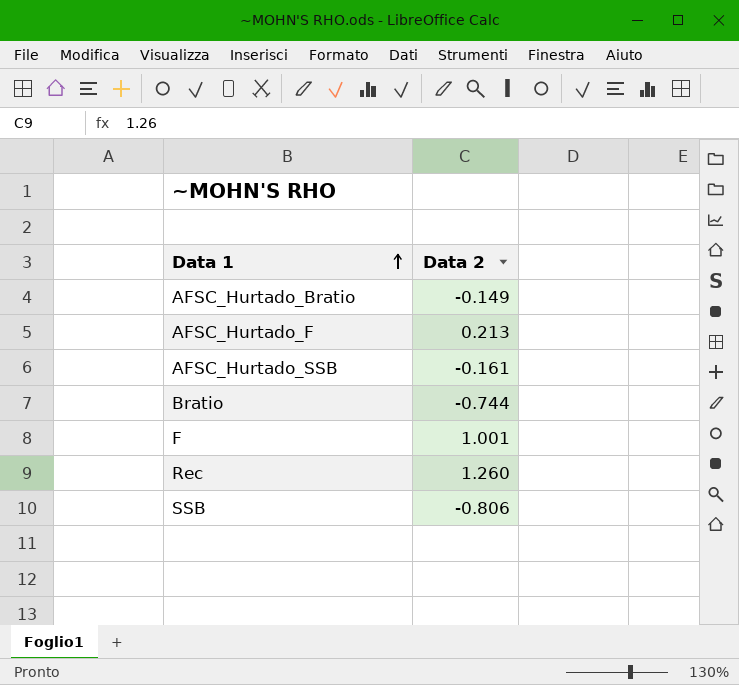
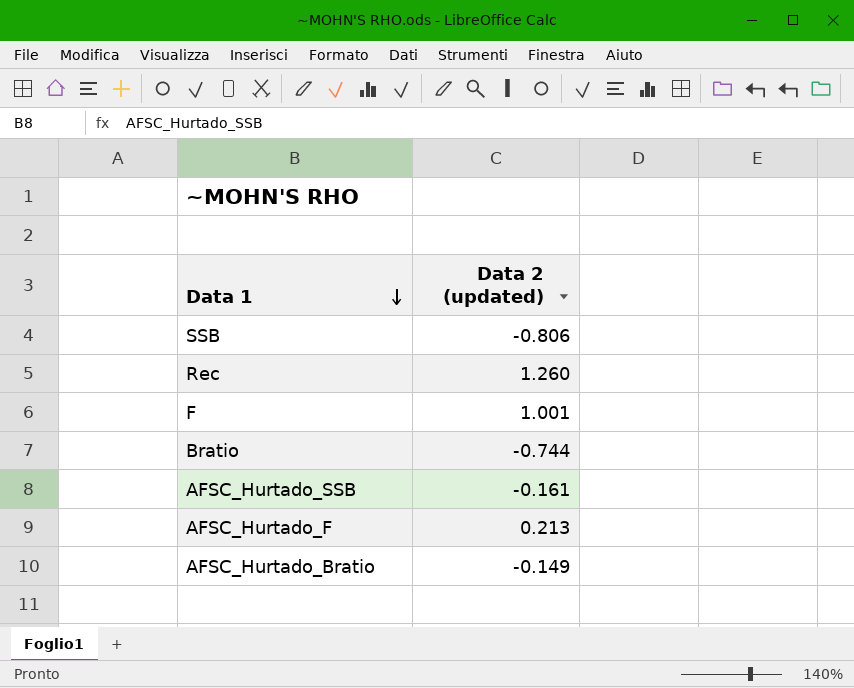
row order: Data 1 ascending -> Data 1 descending
column name: Data 2 -> Data 2 (updated)

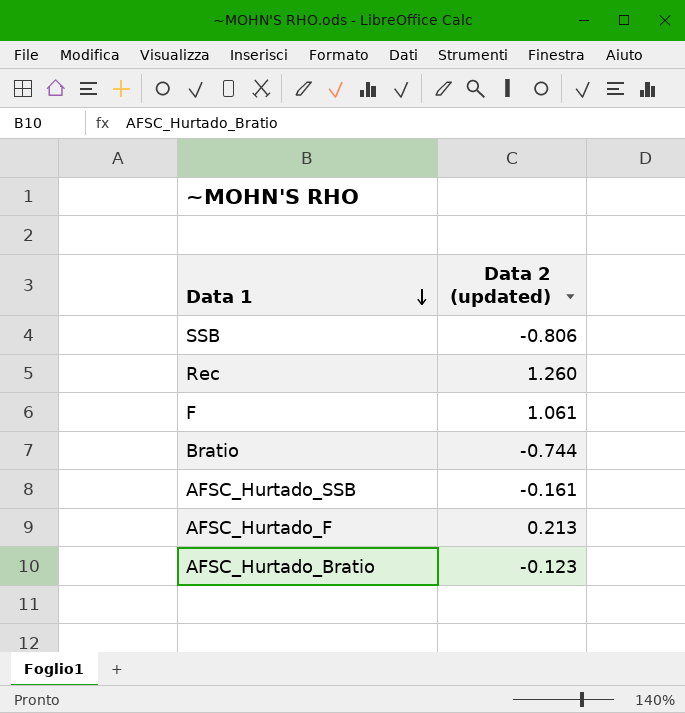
F | Data 2 (updated): 1.001 -> 1.061
AFSC_Hurtado_Bratio | Data 2 (updated): -0.149 -> -0.123

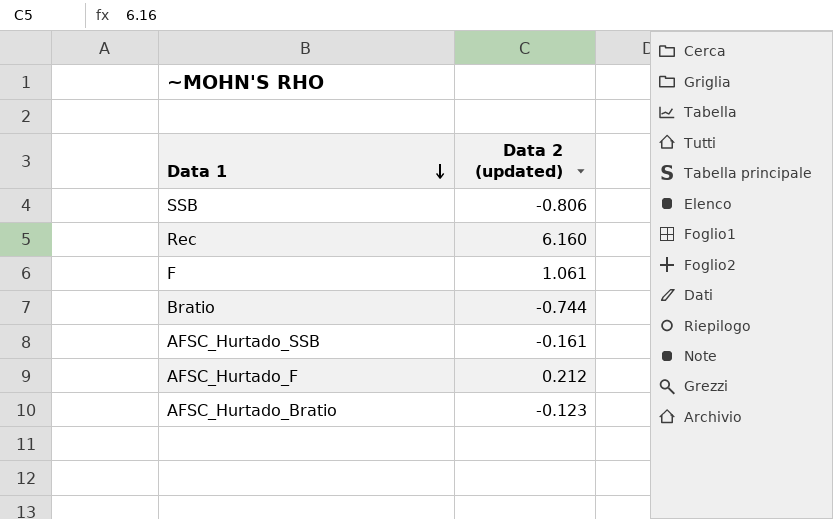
Rec | Data 2 (updated): 1.260 -> 6.160
AFSC_Hurtado_F | Data 2 (updated): 0.213 -> 0.212

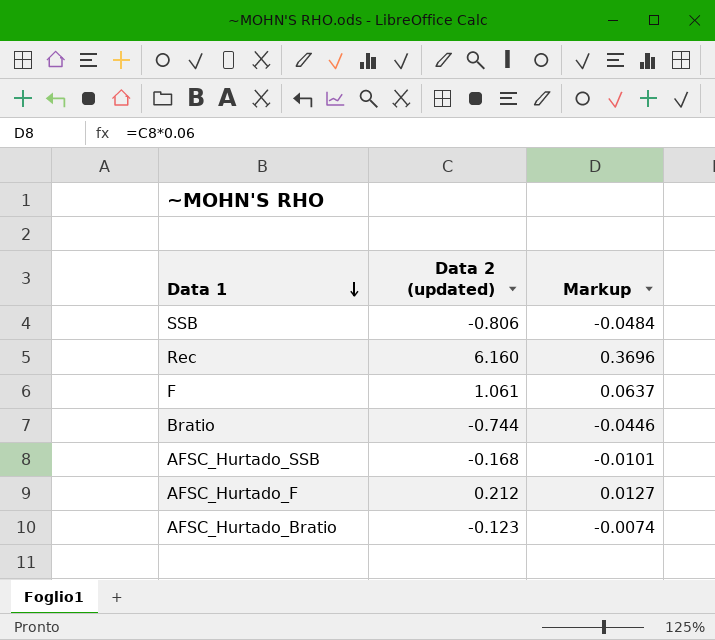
column Markup | formula: none -> [Data 2 (updated)] * 0.06
AFSC_Hurtado_SSB | Data 2 (updated): -0.161 -> -0.168

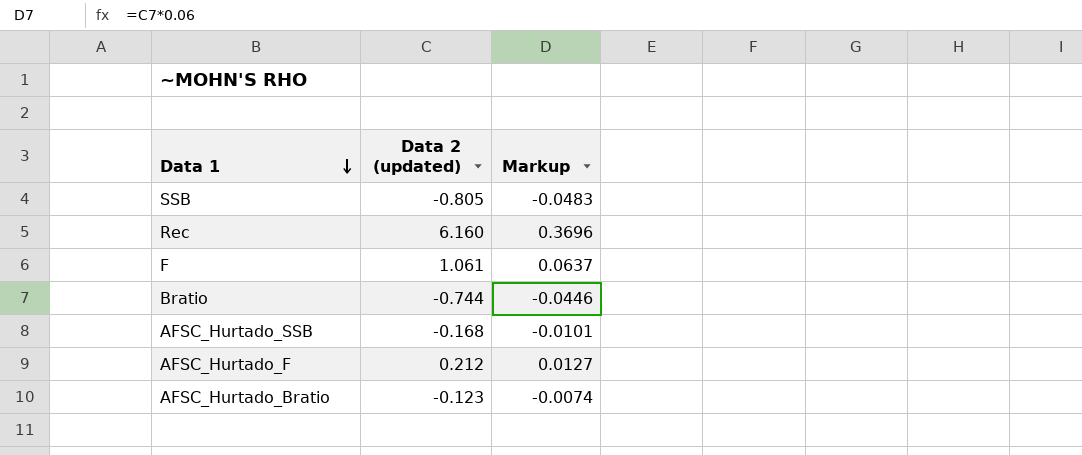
SSB | Data 2 (updated): -0.806 -> -0.805
SSB | Markup: -0.0484 -> -0.0483

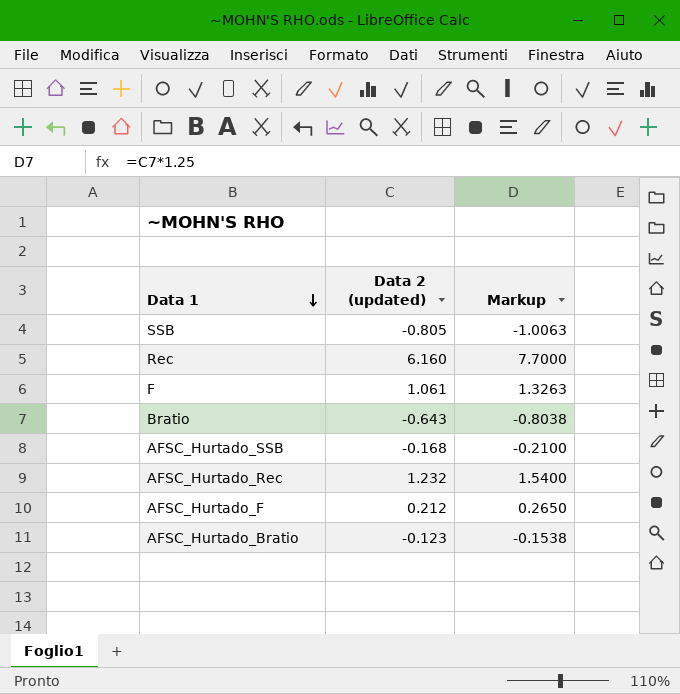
column Markup | formula: [Data 2 (updated)] * 0.06 -> [Data 2 (updated)] * 1.25
Bratio | Data 2 (updated): -0.744 -> -0.643
row AFSC_Hurtado_Rec: none -> 1.232 | 1.5400

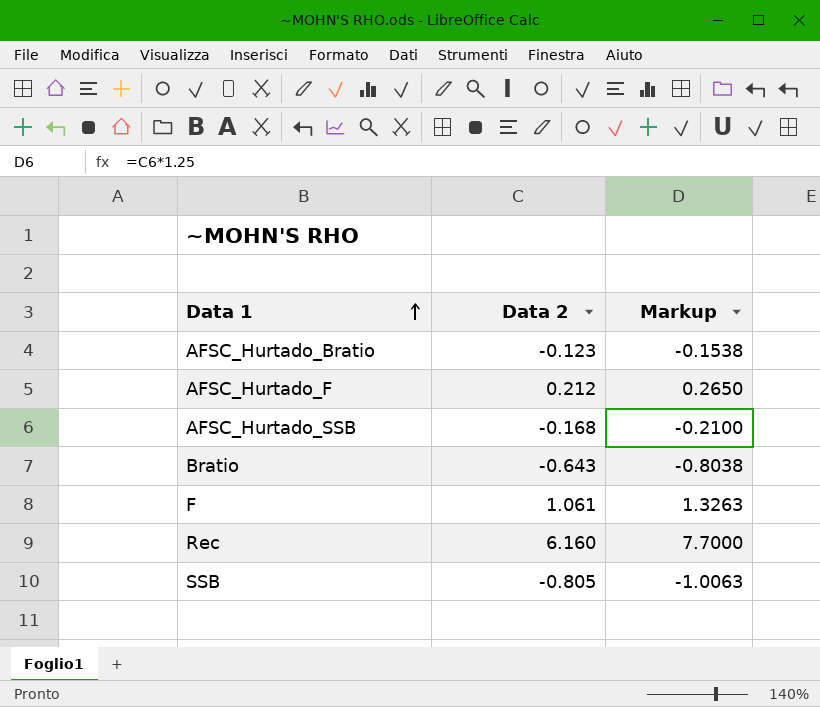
row order: Data 1 descending -> Data 1 ascending
column name: Data 2 (updated) -> Data 2
row AFSC_Hurtado_Rec: 1.232 | 1.5400 -> none

